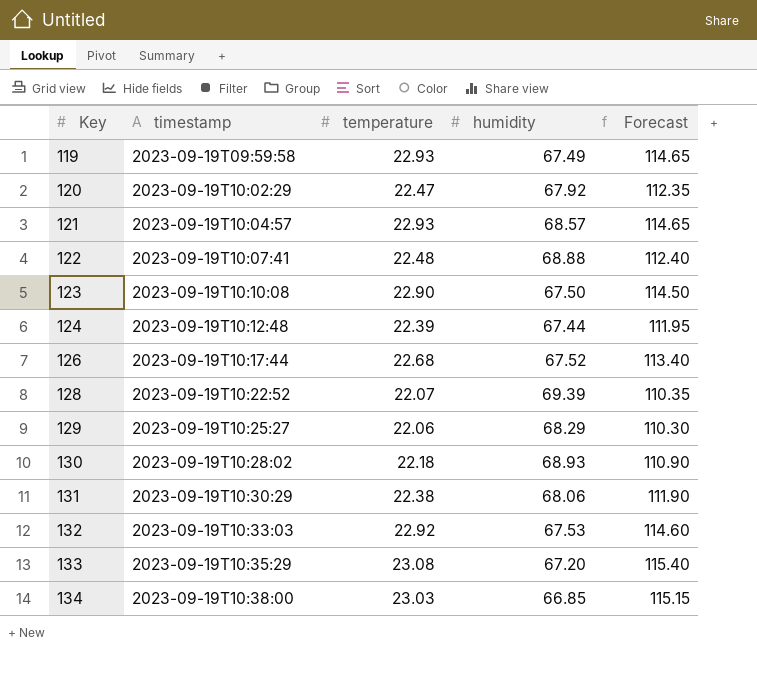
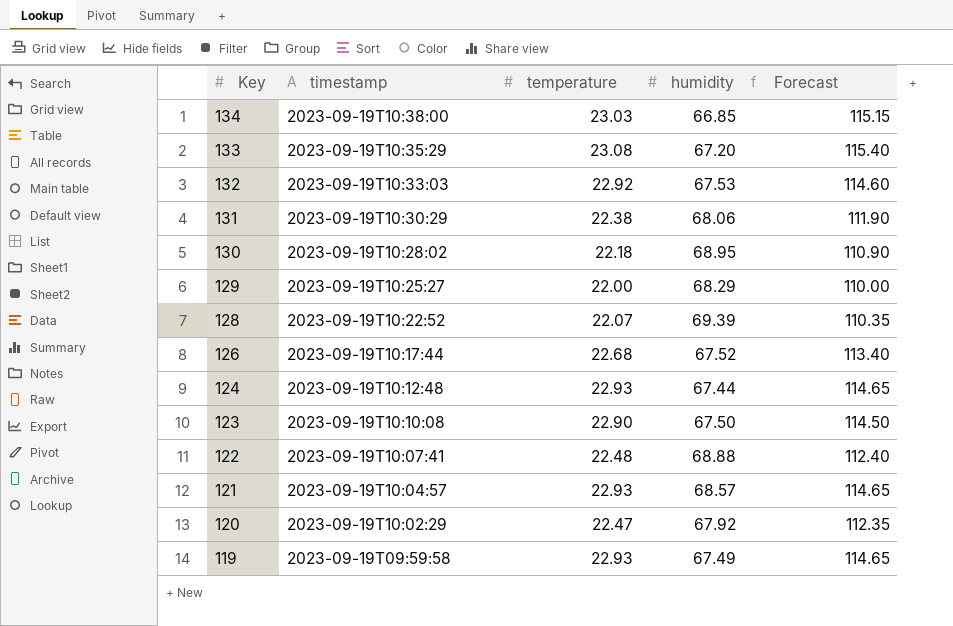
row order: Key ascending -> Key descending
130 | humidity: 68.93 -> 68.95
129 | temperature: 22.06 -> 22.00
129 | Forecast: 110.30 -> 110.00
124 | temperature: 22.39 -> 22.93
124 | Forecast: 111.95 -> 114.65

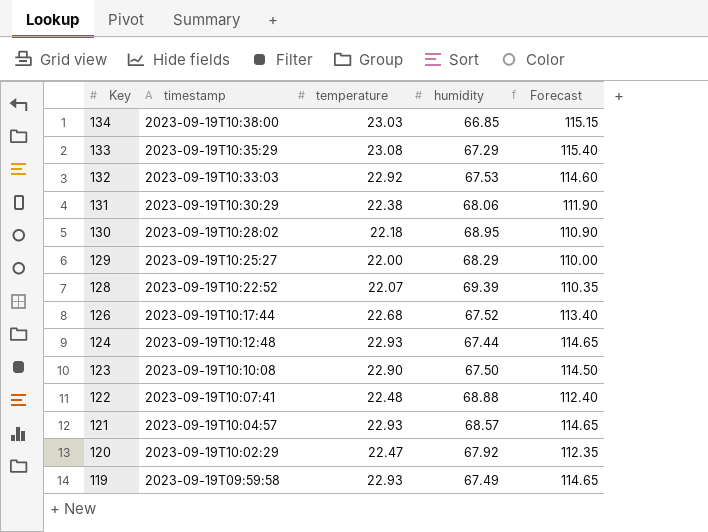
133 | humidity: 67.20 -> 67.29

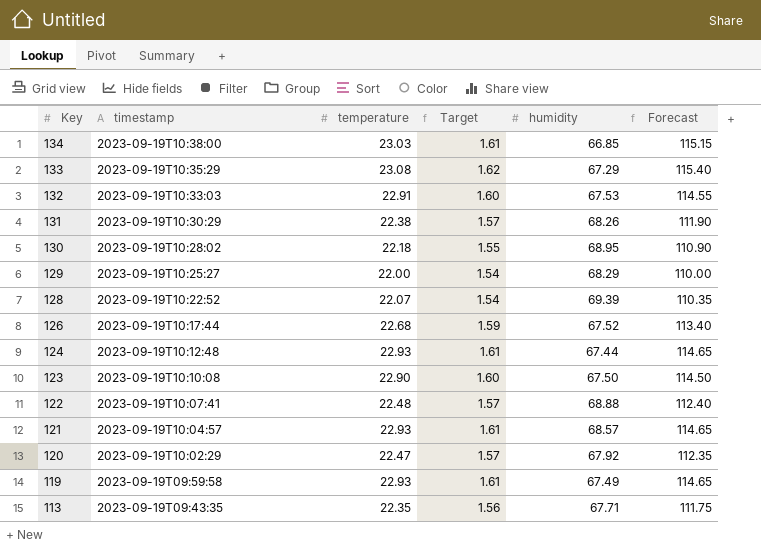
column Target | formula: none -> [temperature] * 0.07
132 | temperature: 22.92 -> 22.91
132 | Forecast: 114.60 -> 114.55
131 | humidity: 68.06 -> 68.26
row 113: none -> 2023-09-19T09:43:35 | 22.35 | 1.56 | 67.71 | 111.75

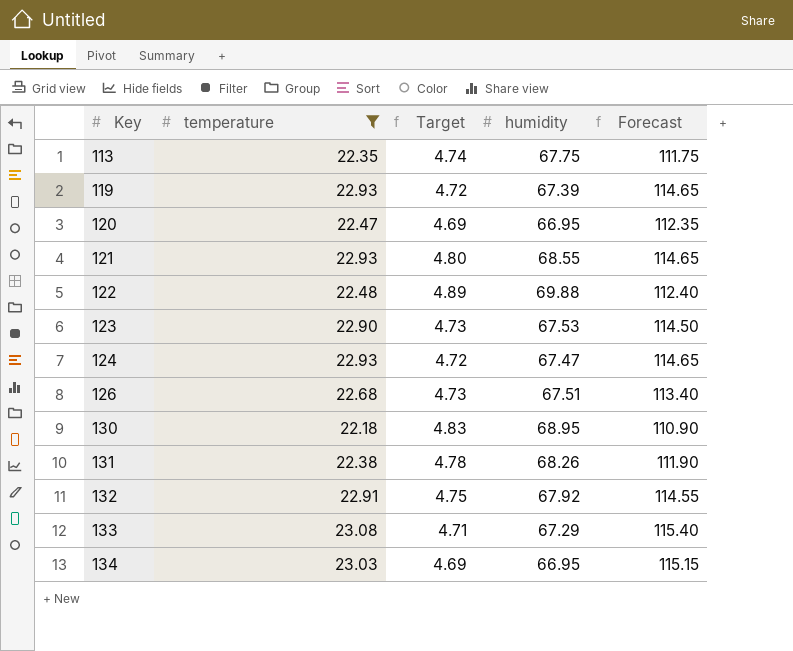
filter: none -> temperature >= 22.18
row order: Key descending -> Key ascending
column timestamp | position: 2 -> none
column Target | formula: [temperature] * 0.07 -> [humidity] * 0.07
113 | humidity: 67.71 -> 67.75
119 | humidity: 67.49 -> 67.39
120 | humidity: 67.92 -> 66.95
121 | humidity: 68.57 -> 68.55
122 | humidity: 68.88 -> 69.88
123 | humidity: 67.50 -> 67.53
124 | humidity: 67.44 -> 67.47
126 | humidity: 67.52 -> 67.51
132 | humidity: 67.53 -> 67.92
134 | humidity: 66.85 -> 66.95

